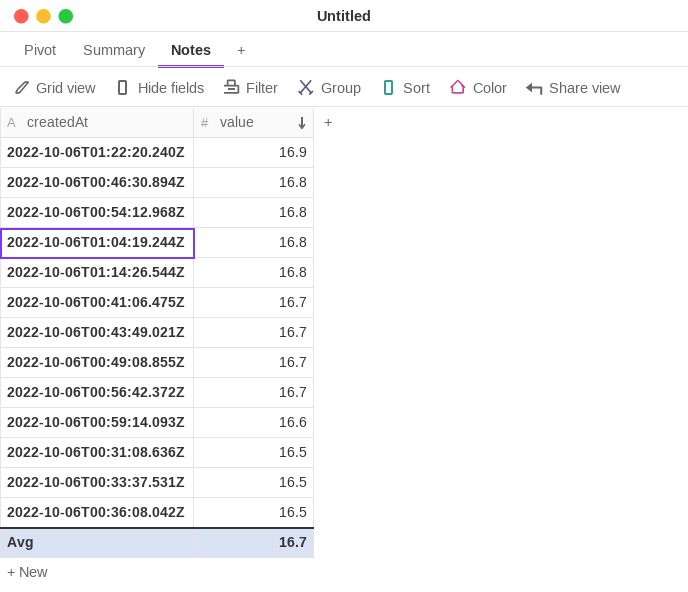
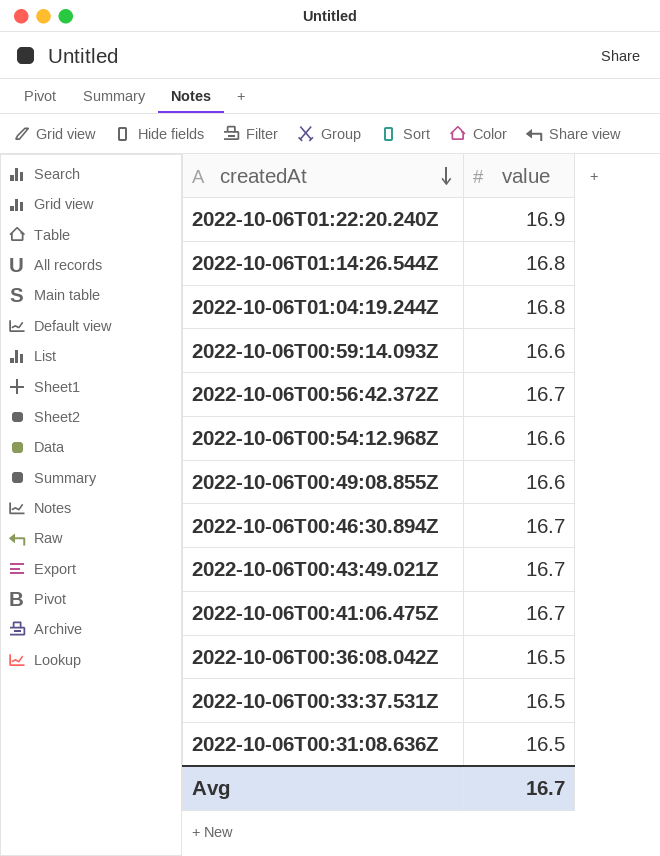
row order: value descending -> createdAt descending
2022-10-06T00:54:12.968Z | value: 16.8 -> 16.6
2022-10-06T00:49:08.855Z | value: 16.7 -> 16.6
2022-10-06T00:46:30.894Z | value: 16.8 -> 16.7

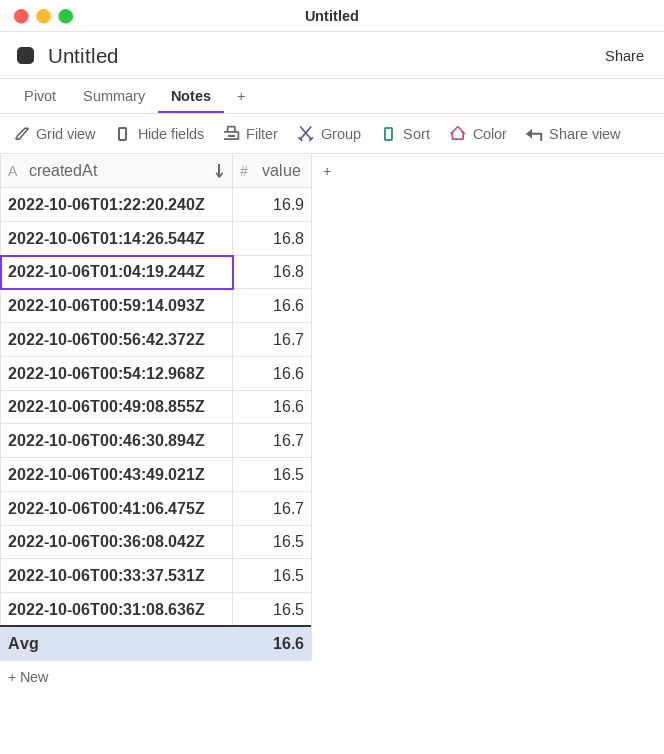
2022-10-06T00:43:49.021Z | value: 16.7 -> 16.5
Avg | value: 16.7 -> 16.6

